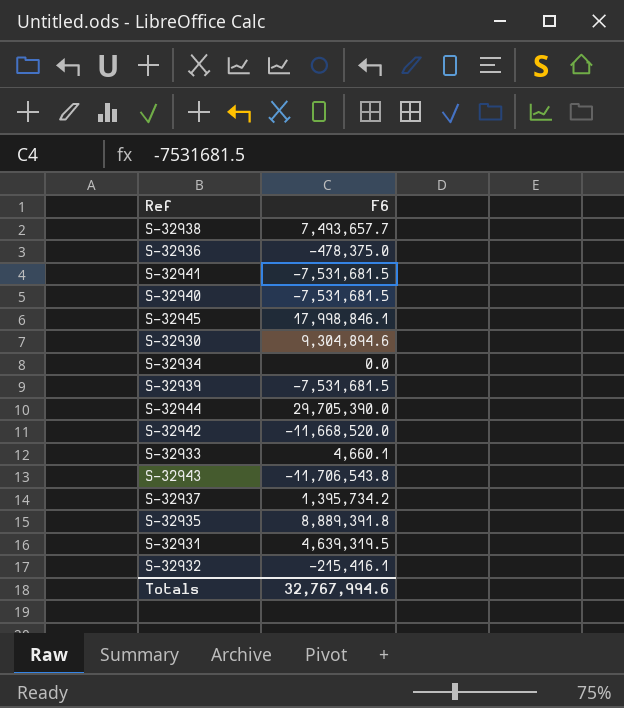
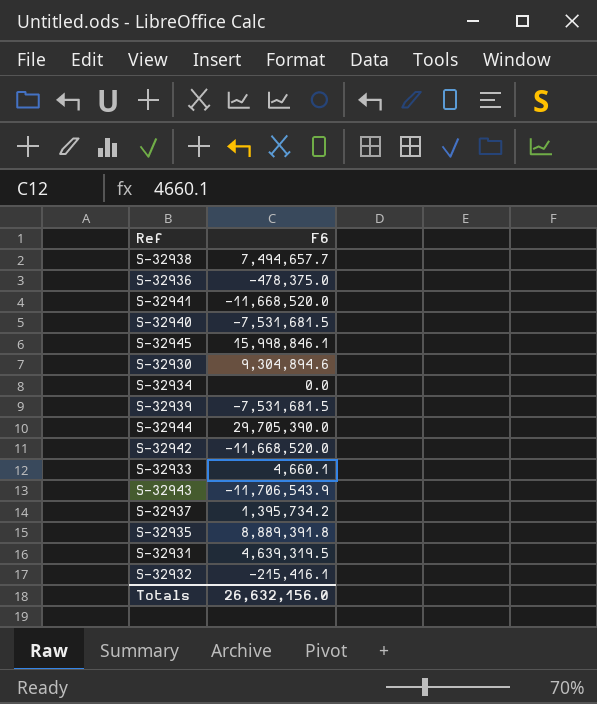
S-32938 | F6: 7,493,657.7 -> 7,494,657.7
S-32941 | F6: -7,531,681.5 -> -11,668,520.0
S-32945 | F6: 17,998,846.1 -> 15,998,846.1
S-32943 | F6: -11,706,543.8 -> -11,706,543.9
Totals | F6: 32,767,994.6 -> 26,632,156.0

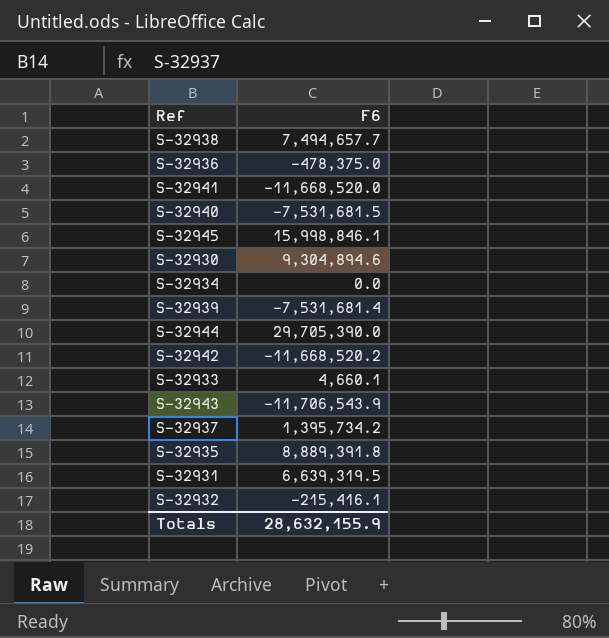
S-32939 | F6: -7,531,681.5 -> -7,531,681.4
S-32942 | F6: -11,668,520.0 -> -11,668,520.2
S-32931 | F6: 4,639,319.5 -> 6,639,319.5
Totals | F6: 26,632,156.0 -> 28,632,155.9

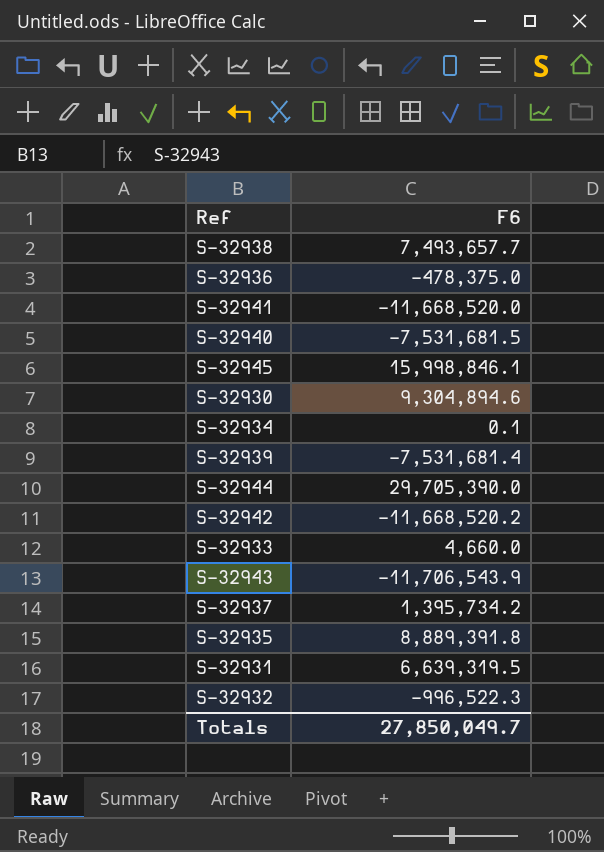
S-32938 | F6: 7,494,657.7 -> 7,493,657.7
S-32934 | F6: 0.0 -> 0.1
S-32933 | F6: 4,660.1 -> 4,660.0
S-32932 | F6: -215,416.1 -> -996,522.3
Totals | F6: 28,632,155.9 -> 27,850,049.7

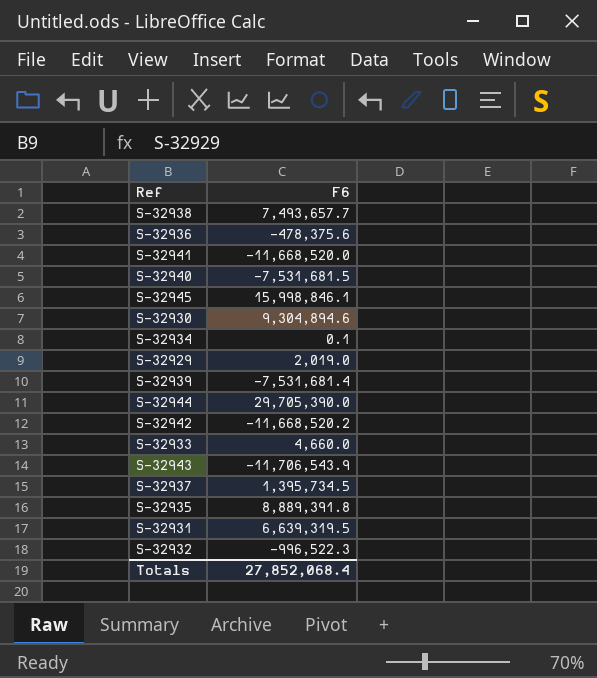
S-32936 | F6: -478,375.0 -> -478,375.6
row S-32929: none -> 2,019.0
S-32937 | F6: 1,395,734.2 -> 1,395,734.5
Totals | F6: 27,850,049.7 -> 27,852,068.4

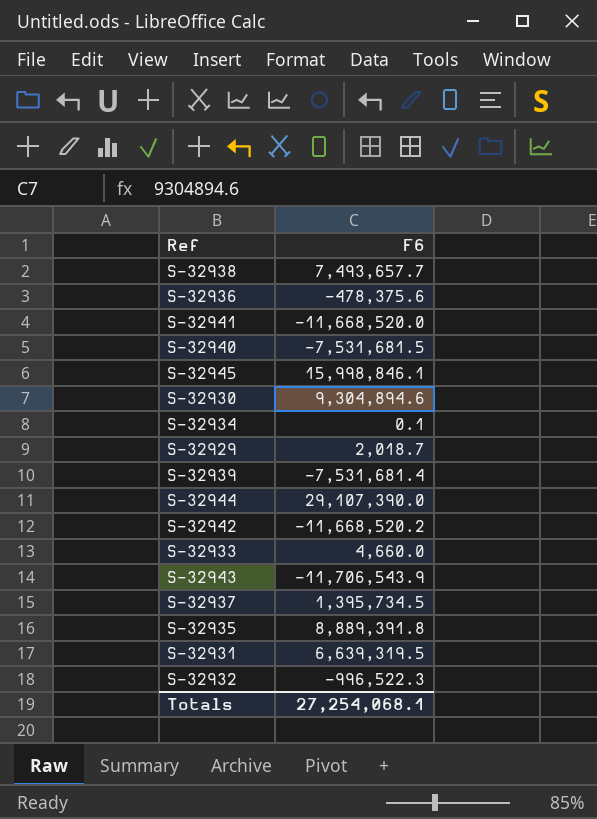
S-32929 | F6: 2,019.0 -> 2,018.7
S-32944 | F6: 29,705,390.0 -> 29,107,390.0
Totals | F6: 27,852,068.4 -> 27,254,068.1

